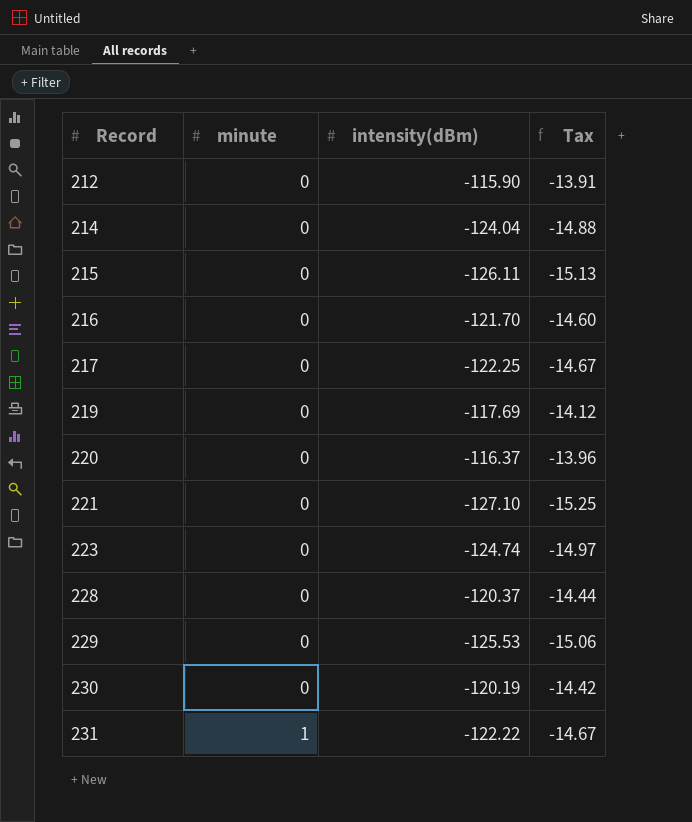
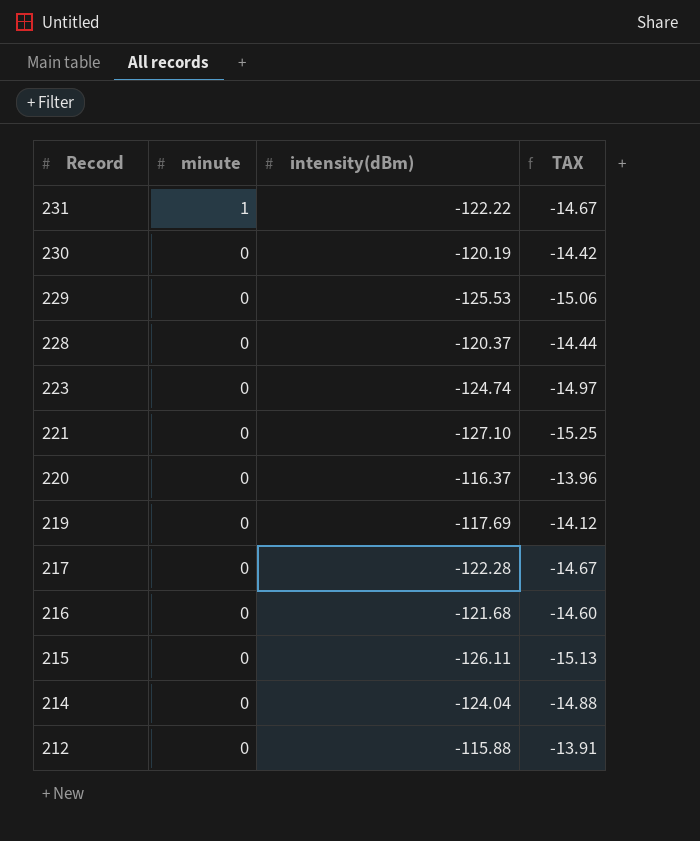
row order: Record ascending -> Record descending
column name: Tax -> TAX
217 | intensity(dBm): -122.25 -> -122.28
216 | intensity(dBm): -121.70 -> -121.68
212 | intensity(dBm): -115.90 -> -115.88

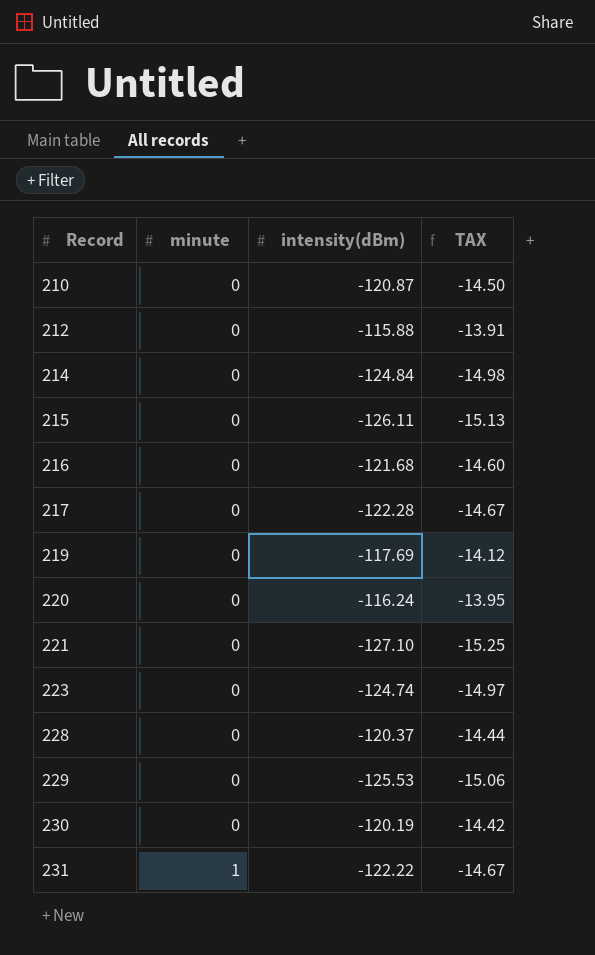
row order: Record descending -> Record ascending
row 210: none -> 0 | -120.87 | -14.50
214 | intensity(dBm): -124.04 -> -124.84
214 | TAX: -14.88 -> -14.98
220 | intensity(dBm): -116.37 -> -116.24
220 | TAX: -13.96 -> -13.95

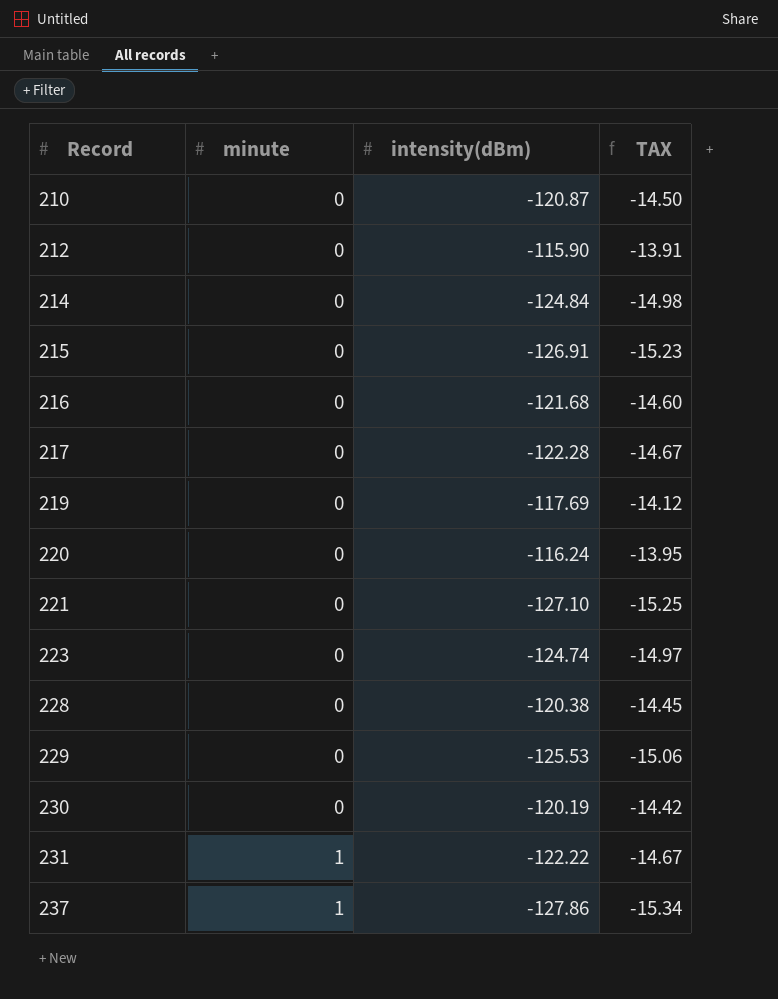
212 | intensity(dBm): -115.88 -> -115.90
215 | intensity(dBm): -126.11 -> -126.91
215 | TAX: -15.13 -> -15.23
228 | intensity(dBm): -120.37 -> -120.38
228 | TAX: -14.44 -> -14.45
row 237: none -> 1 | -127.86 | -15.34

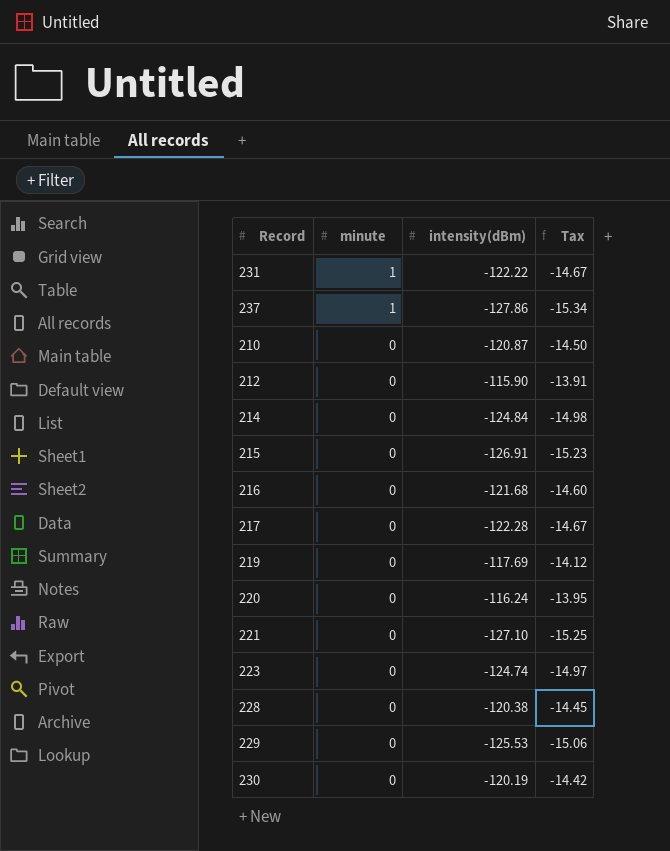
row order: Record ascending -> minute descending
column name: TAX -> Tax

